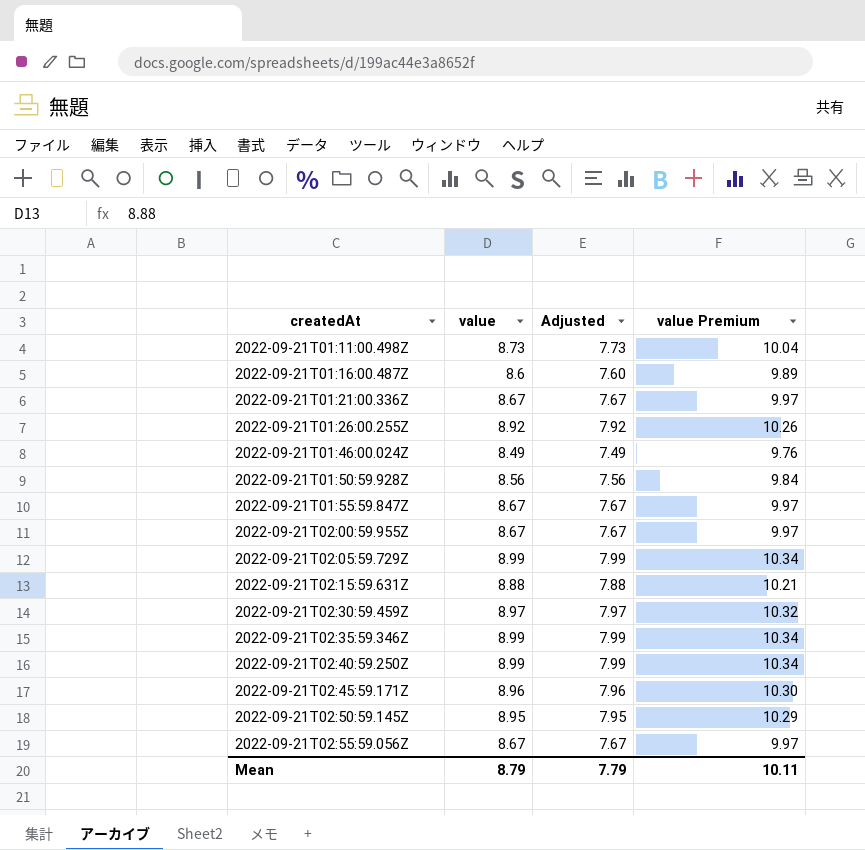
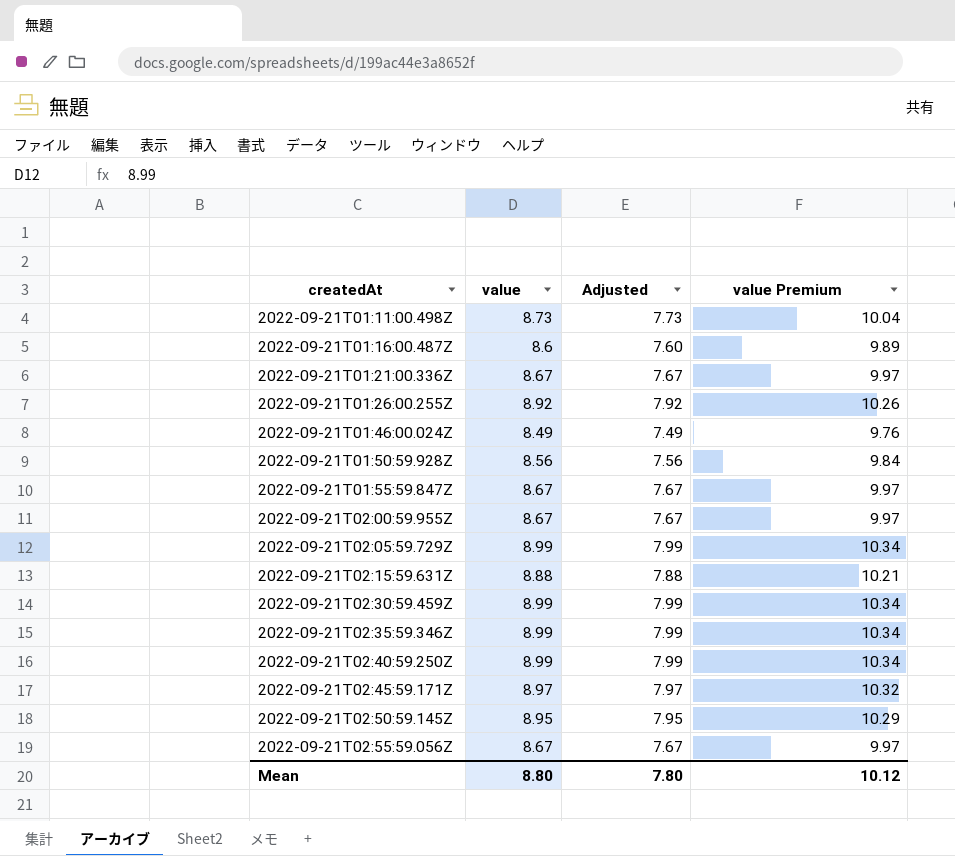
2022-09-21T02:30:59.459Z | value: 8.97 -> 8.99
2022-09-21T02:30:59.459Z | Adjusted: 7.97 -> 7.99
2022-09-21T02:30:59.459Z | value Premium: 10.32 -> 10.34
2022-09-21T02:45:59.171Z | value: 8.96 -> 8.97
2022-09-21T02:45:59.171Z | Adjusted: 7.96 -> 7.97
2022-09-21T02:45:59.171Z | value Premium: 10.30 -> 10.32
Mean | value: 8.79 -> 8.80
Mean | Adjusted: 7.79 -> 7.80
Mean | value Premium: 10.11 -> 10.12

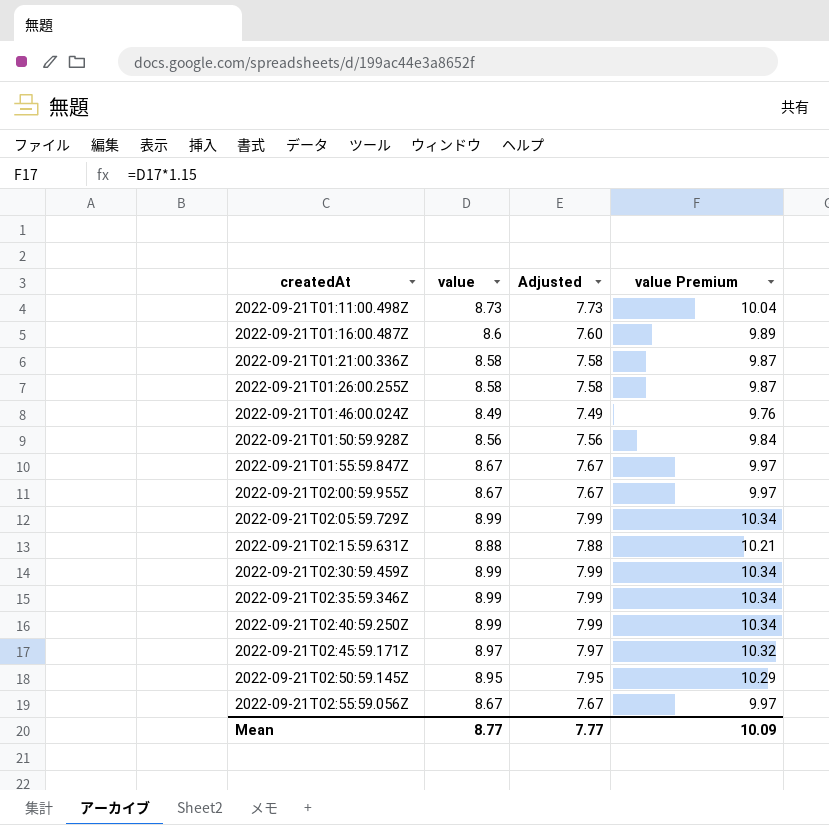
2022-09-21T01:21:00.336Z | value: 8.67 -> 8.58
2022-09-21T01:21:00.336Z | Adjusted: 7.67 -> 7.58
2022-09-21T01:21:00.336Z | value Premium: 9.97 -> 9.87
2022-09-21T01:26:00.255Z | value: 8.92 -> 8.58
2022-09-21T01:26:00.255Z | Adjusted: 7.92 -> 7.58
2022-09-21T01:26:00.255Z | value Premium: 10.26 -> 9.87
Mean | value: 8.80 -> 8.77
Mean | Adjusted: 7.80 -> 7.77
Mean | value Premium: 10.12 -> 10.09

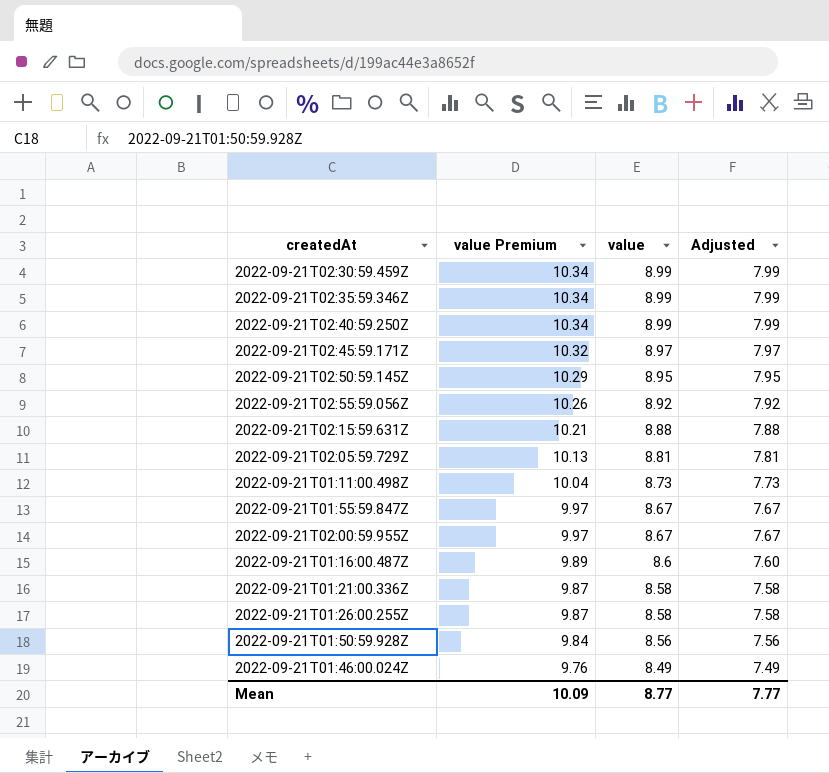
row order: createdAt ascending -> value Premium descending
column value Premium | position: 4 -> 2
2022-09-21T02:55:59.056Z | value Premium: 9.97 -> 10.26
2022-09-21T02:55:59.056Z | value: 8.67 -> 8.92
2022-09-21T02:55:59.056Z | Adjusted: 7.67 -> 7.92
2022-09-21T02:05:59.729Z | value Premium: 10.34 -> 10.13
2022-09-21T02:05:59.729Z | value: 8.99 -> 8.81
2022-09-21T02:05:59.729Z | Adjusted: 7.99 -> 7.81

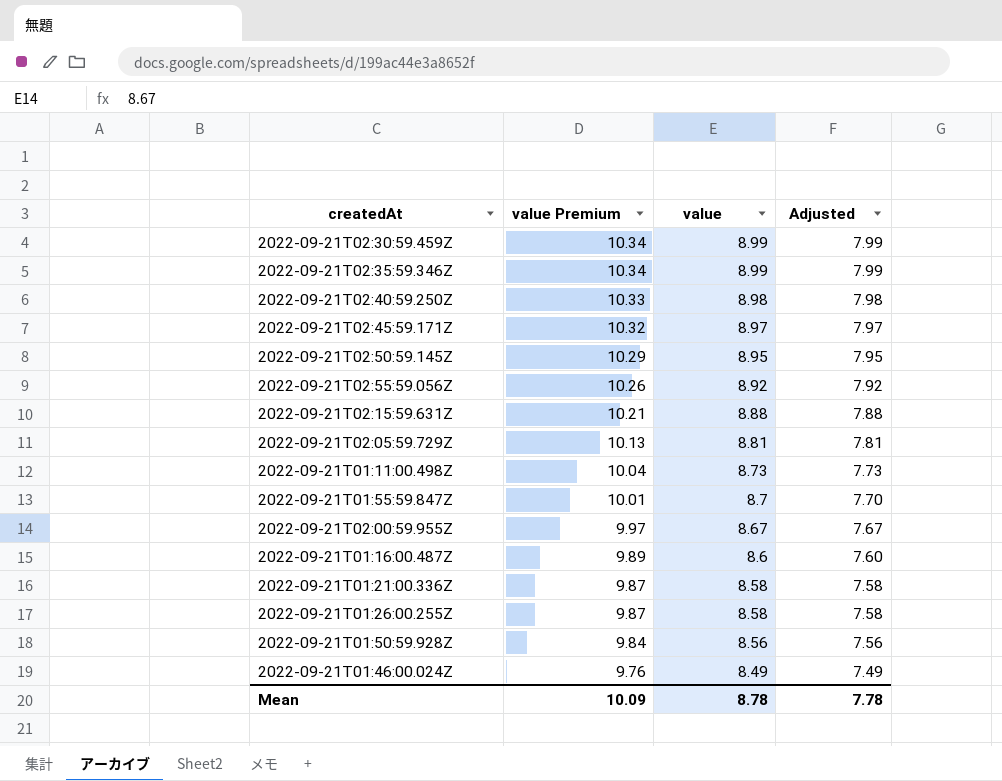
2022-09-21T02:40:59.250Z | value Premium: 10.34 -> 10.33
2022-09-21T02:40:59.250Z | value: 8.99 -> 8.98
2022-09-21T02:40:59.250Z | Adjusted: 7.99 -> 7.98
2022-09-21T01:55:59.847Z | value Premium: 9.97 -> 10.01
2022-09-21T01:55:59.847Z | value: 8.67 -> 8.7
2022-09-21T01:55:59.847Z | Adjusted: 7.67 -> 7.70
Mean | value: 8.77 -> 8.78
Mean | Adjusted: 7.77 -> 7.78

